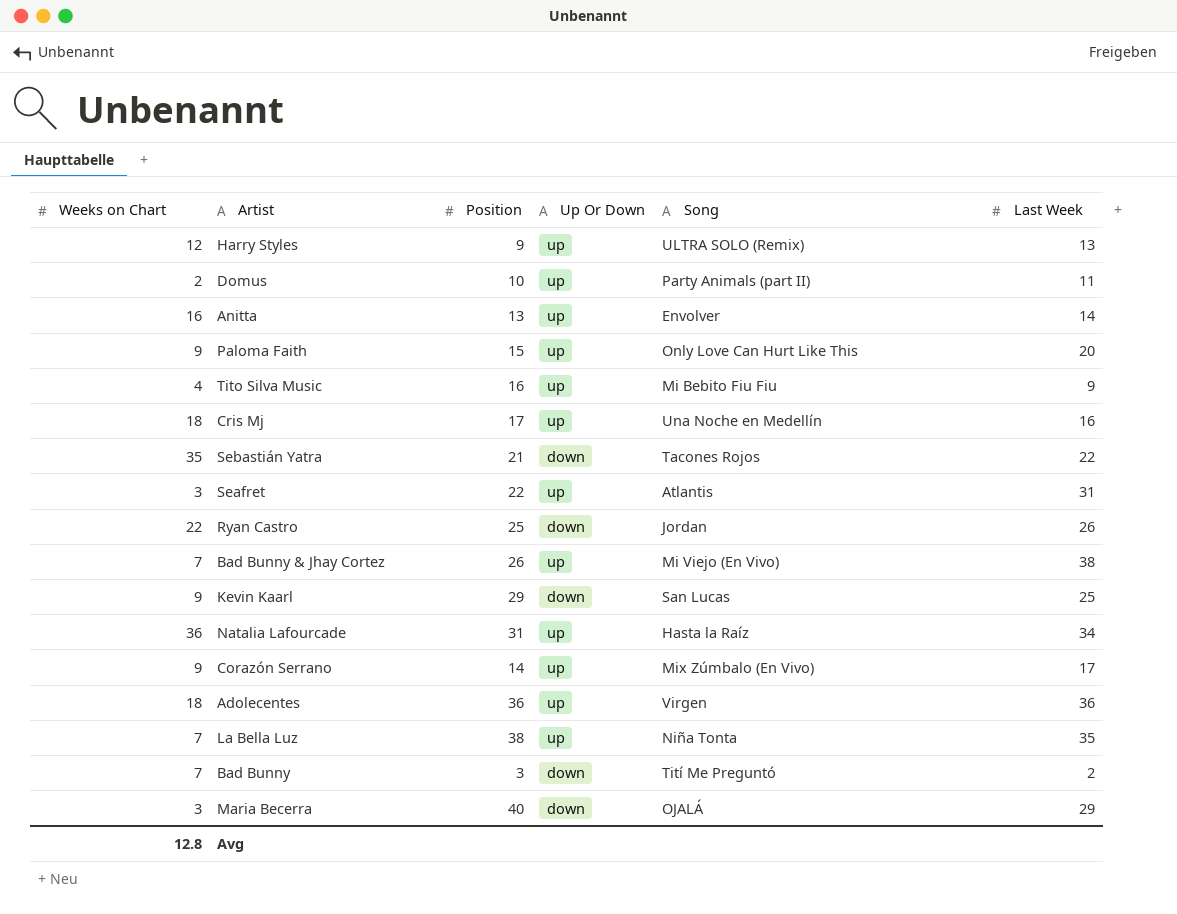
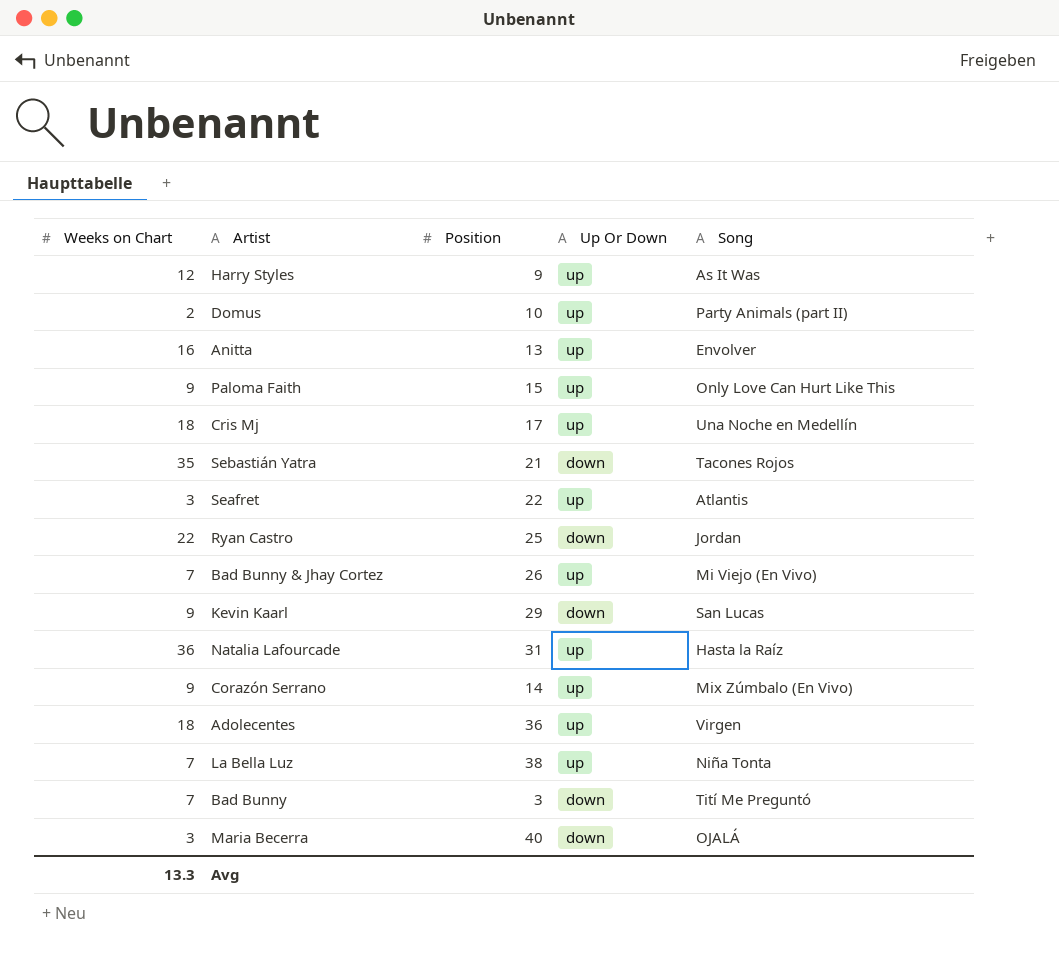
column Last Week | position: 6 -> none
row Tito Silva Music: 4 | 16 | up | Mi Bebito Fiu Fiu | 9 -> none
Harry Styles | Song: ULTRA SOLO (Remix) -> As It Was
Avg | Weeks on Chart: 12.8 -> 13.3

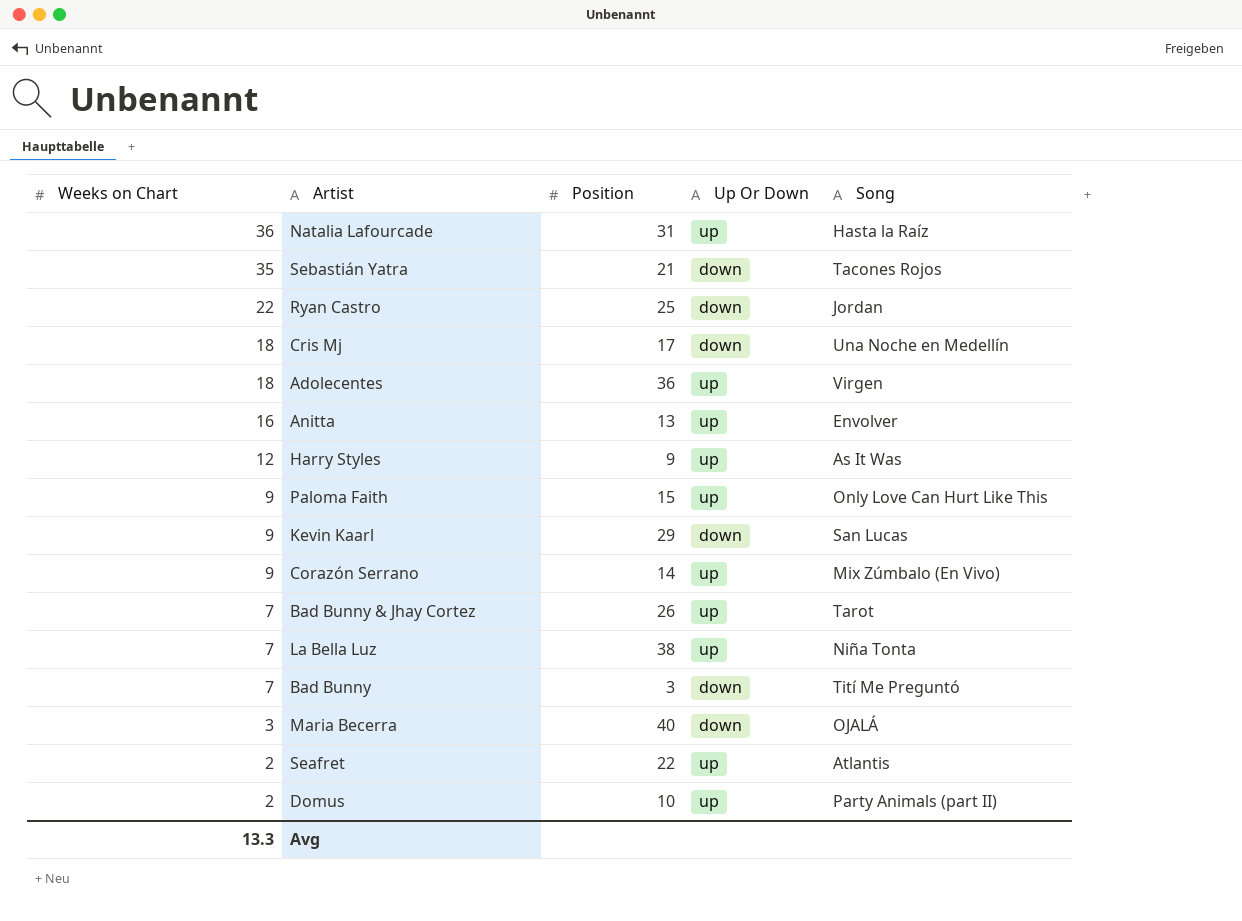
row order: none -> Weeks on Chart descending
Cris Mj | Up Or Down: up -> down
Bad Bunny & Jhay Cortez | Song: Mi Viejo (En Vivo) -> Tarot
Seafret | Weeks on Chart: 3 -> 2

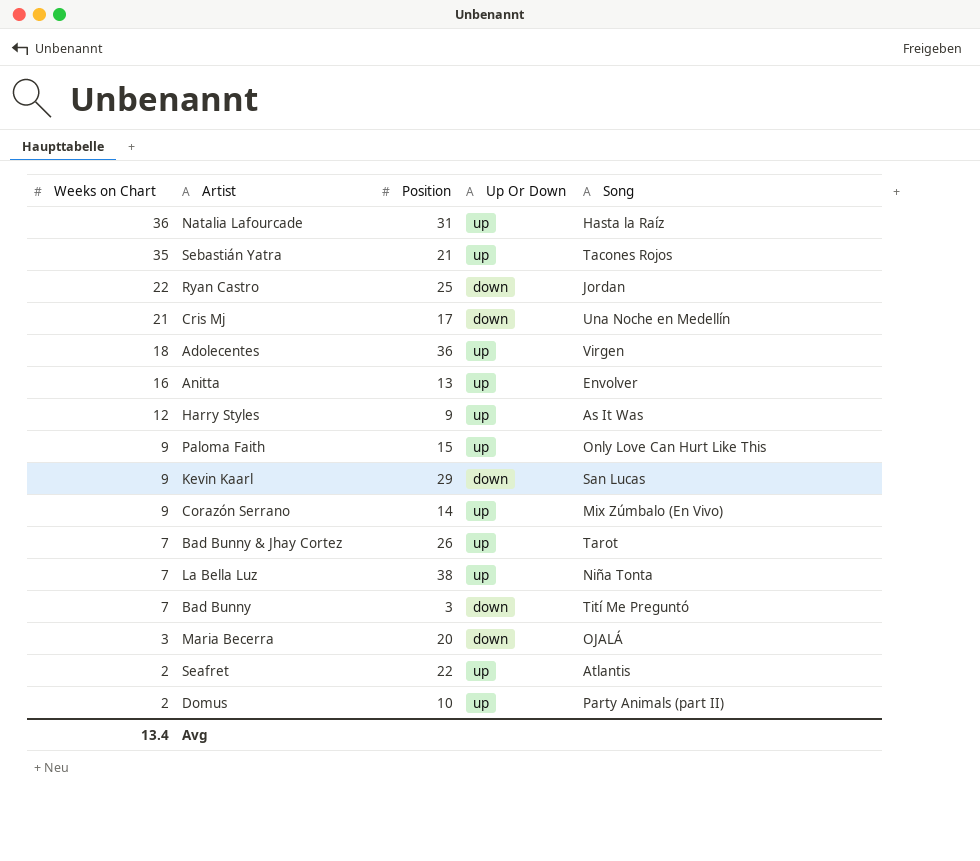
Sebastián Yatra | Up Or Down: down -> up
Cris Mj | Weeks on Chart: 18 -> 21
Maria Becerra | Position: 40 -> 20
Avg | Weeks on Chart: 13.3 -> 13.4

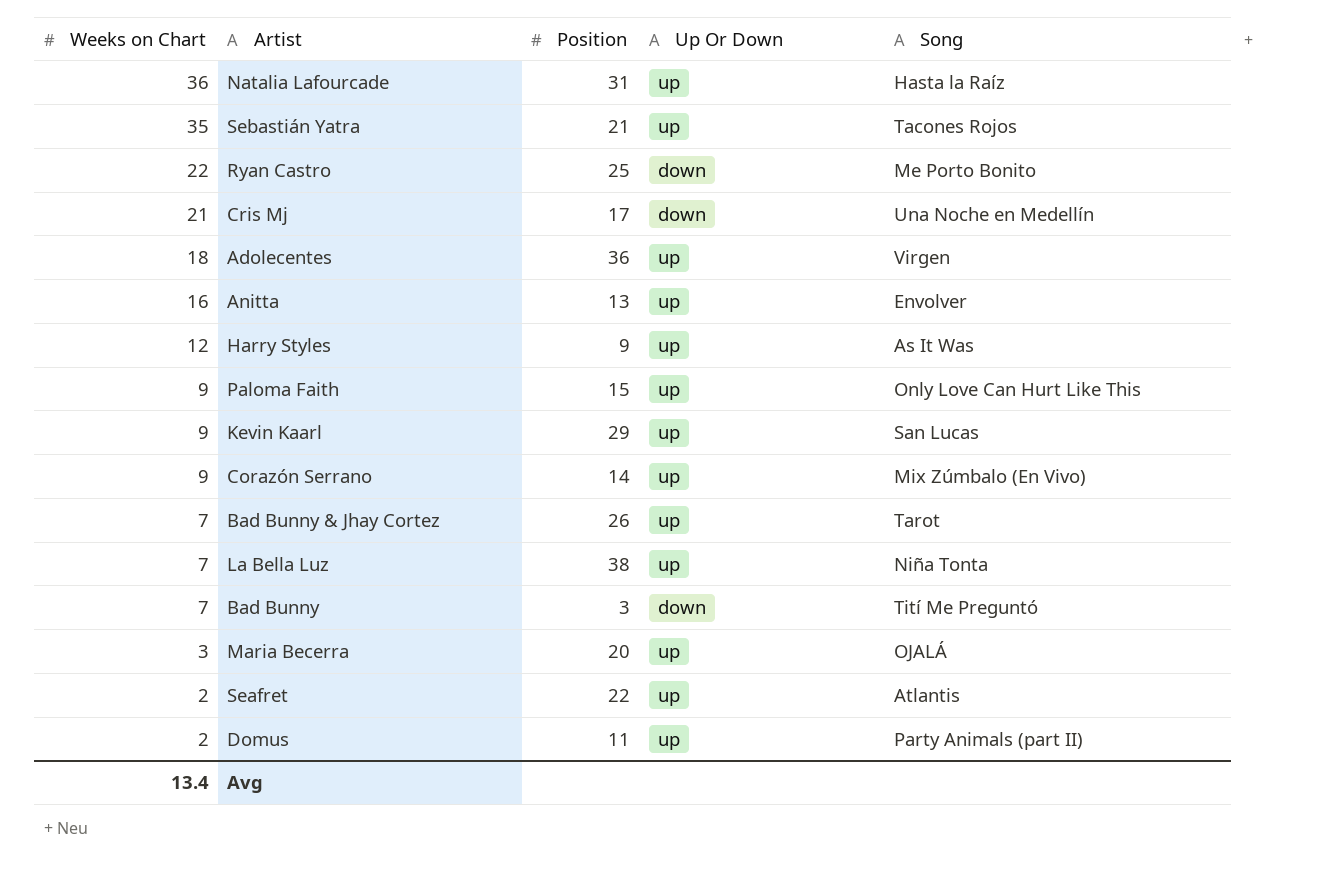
Ryan Castro | Song: Jordan -> Me Porto Bonito
Kevin Kaarl | Up Or Down: down -> up
Maria Becerra | Up Or Down: down -> up
Domus | Position: 10 -> 11

